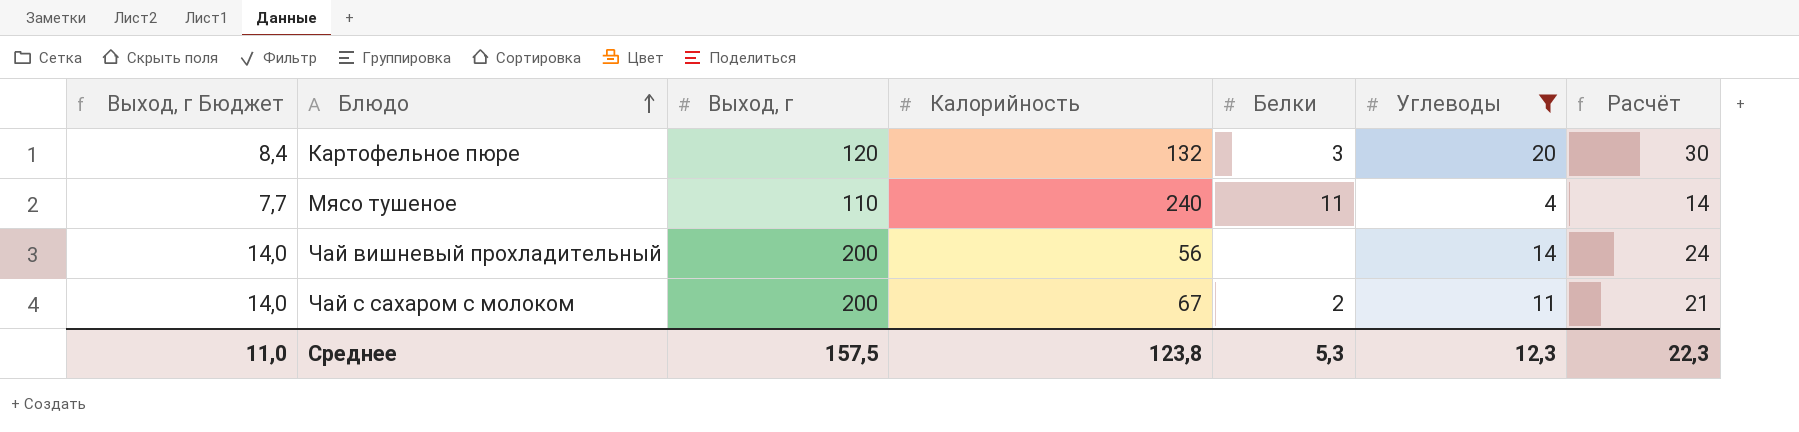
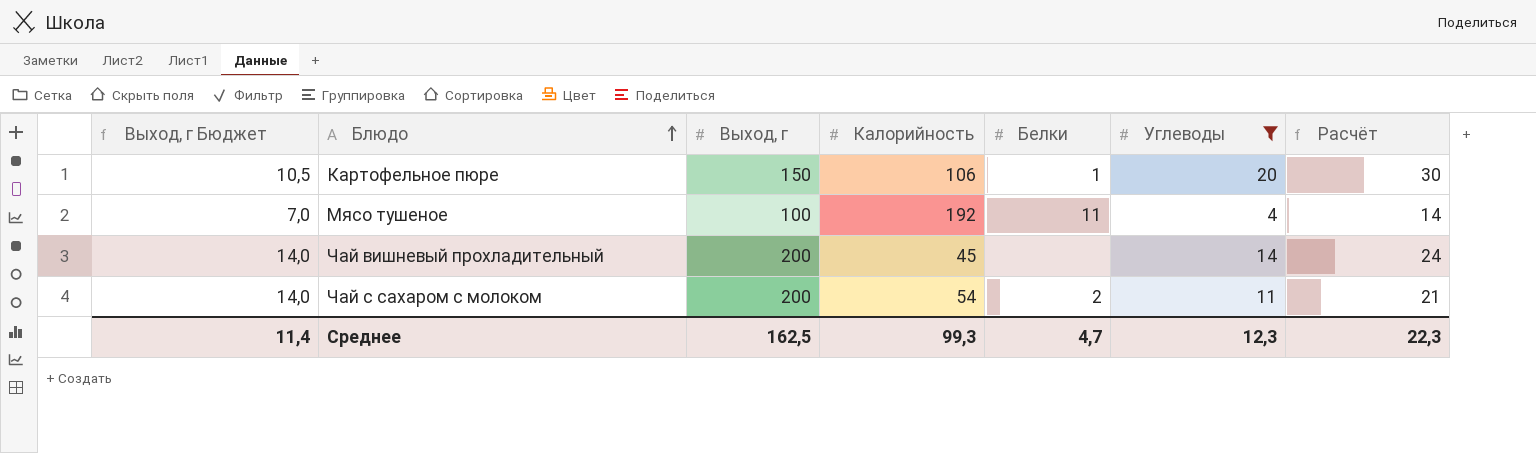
Картофельное пюре | Выход, г Бюджет: 8,4 -> 10,5
Картофельное пюре | Выход, г: 120 -> 150
Картофельное пюре | Калорийность: 132 -> 106
Картофельное пюре | Белки: 3 -> 1
Мясо тушеное | Выход, г Бюджет: 7,7 -> 7,0
Мясо тушеное | Выход, г: 110 -> 100
Мясо тушеное | Калорийность: 240 -> 192
Чай вишневый прохладительный | Калорийность: 56 -> 45
Чай с сахаром с молоком | Калорийность: 67 -> 54
Среднее | Выход, г Бюджет: 11,0 -> 11,4
Среднее | Выход, г: 157,5 -> 162,5
Среднее | Калорийность: 123,8 -> 99,3
Среднее | Белки: 5,3 -> 4,7

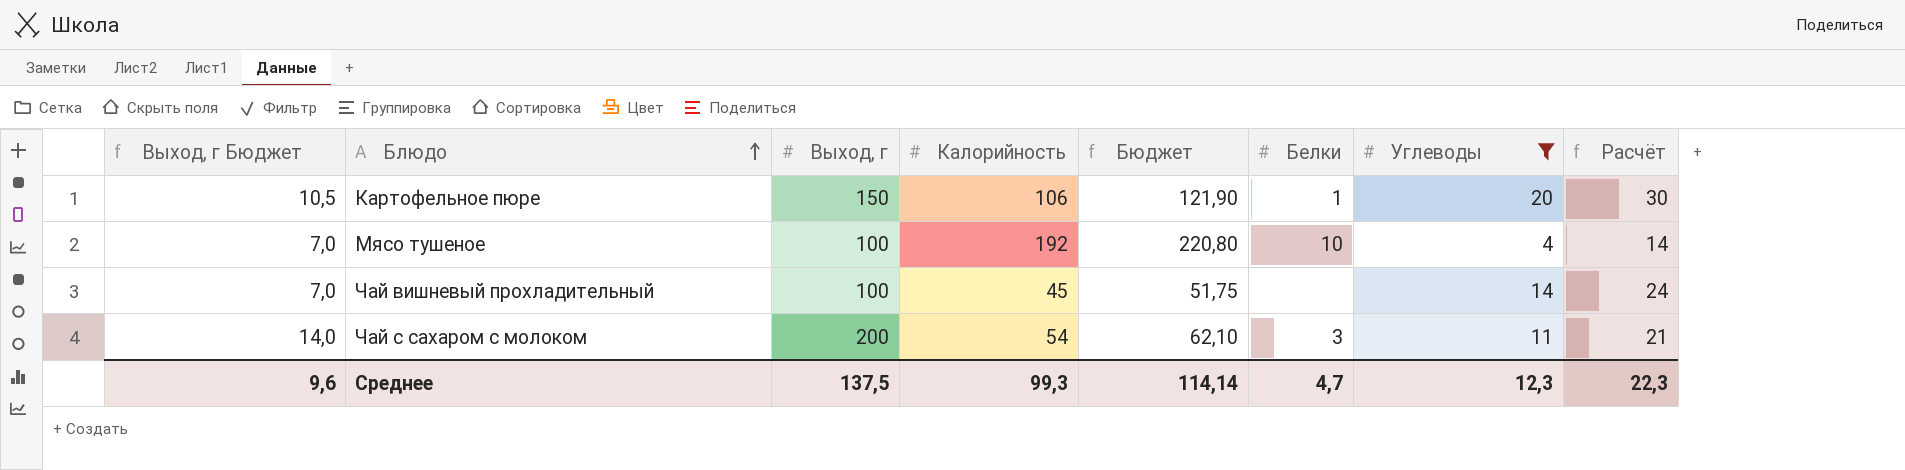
column Бюджет | formula: none -> [Калорийность] * 1,15
Мясо тушеное | Белки: 11 -> 10
Чай вишневый прохладительный | Выход, г Бюджет: 14,0 -> 7,0
Чай вишневый прохладительный | Выход, г: 200 -> 100
Чай с сахаром с молоком | Белки: 2 -> 3
Среднее | Выход, г Бюджет: 11,4 -> 9,6
Среднее | Выход, г: 162,5 -> 137,5

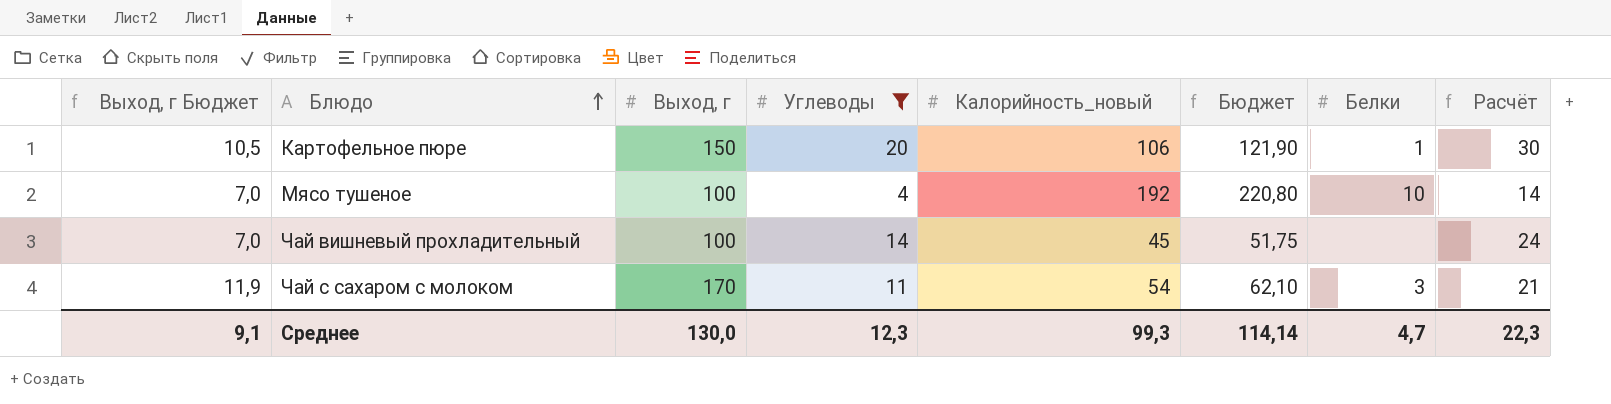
column Углеводы | position: 7 -> 4
column name: Калорийность -> Калорийность_новый
Чай с сахаром с молоком | Выход, г Бюджет: 14,0 -> 11,9
Чай с сахаром с молоком | Выход, г: 200 -> 170
Среднее | Выход, г Бюджет: 9,6 -> 9,1
Среднее | Выход, г: 137,5 -> 130,0

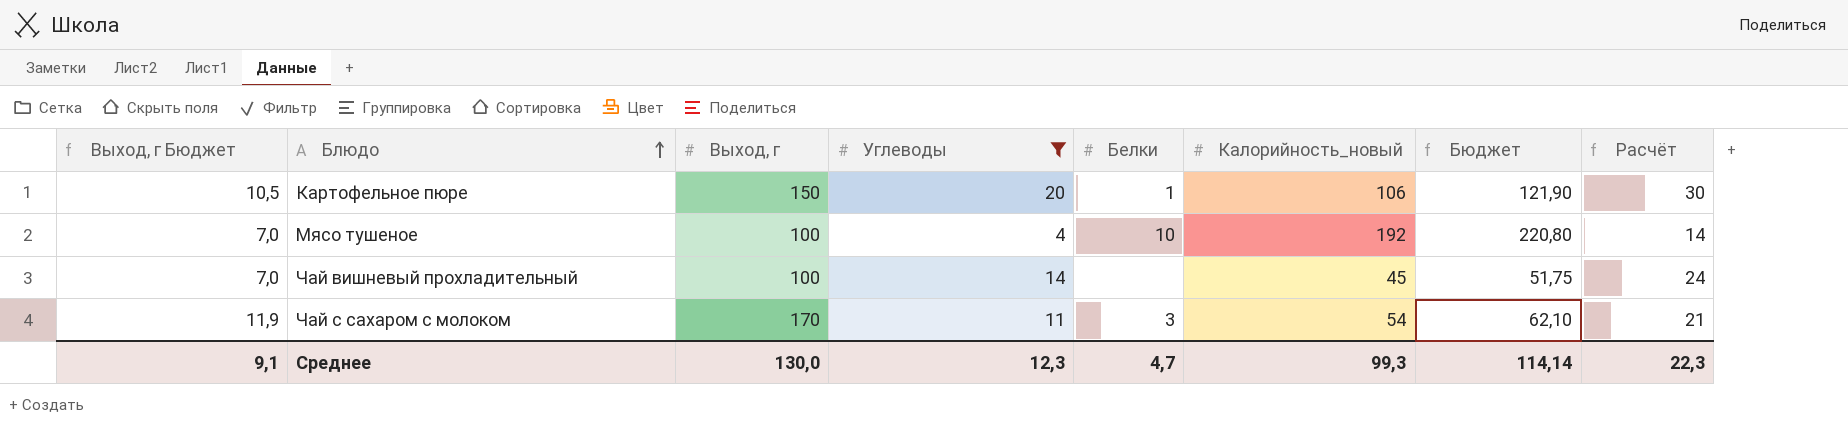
column Белки | position: 7 -> 5

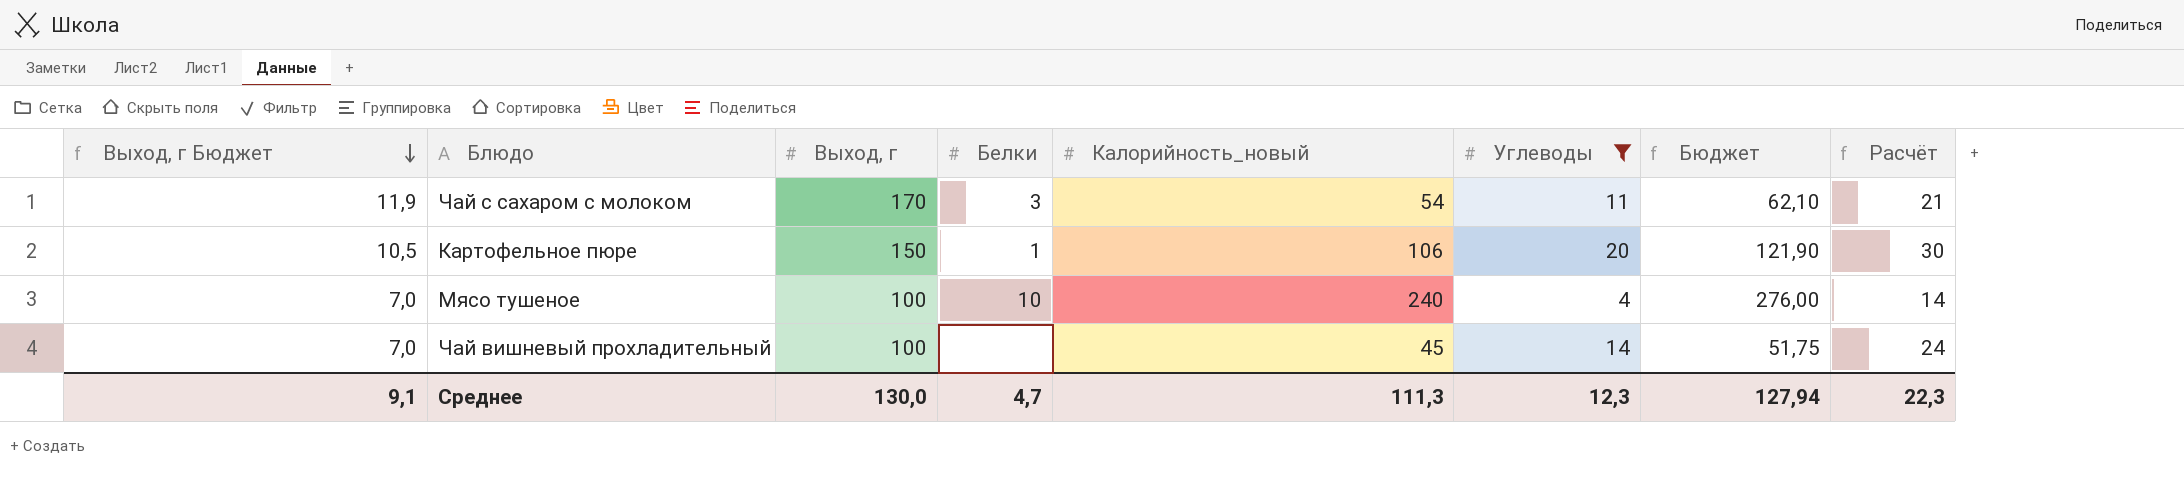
row order: Блюдо ascending -> Выход, г Бюджет descending
column Углеводы | position: 4 -> 6
Мясо тушеное | Калорийность_новый: 192 -> 240
Мясо тушеное | Бюджет: 220,80 -> 276,00
Среднее | Калорийность_новый: 99,3 -> 111,3
Среднее | Бюджет: 114,14 -> 127,94

